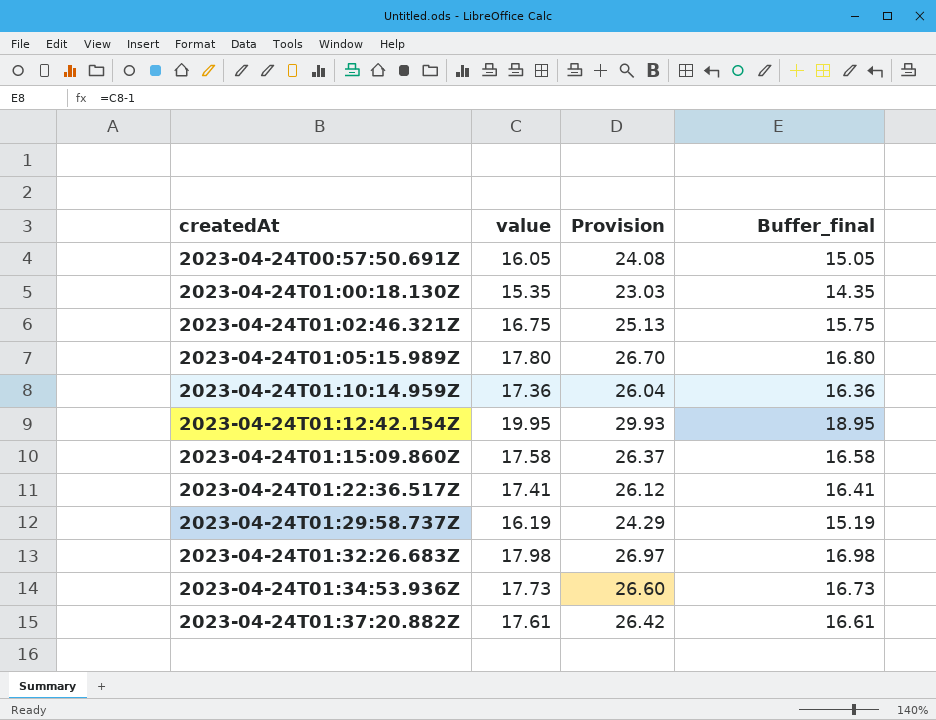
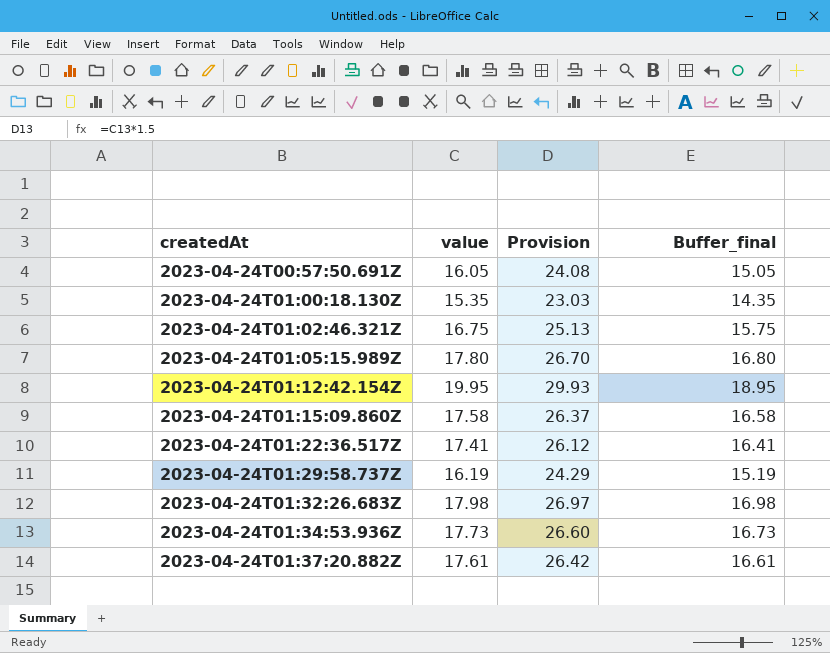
row 2023-04-24T01:10:14.959Z: 17.36 | 26.04 | 16.36 -> none

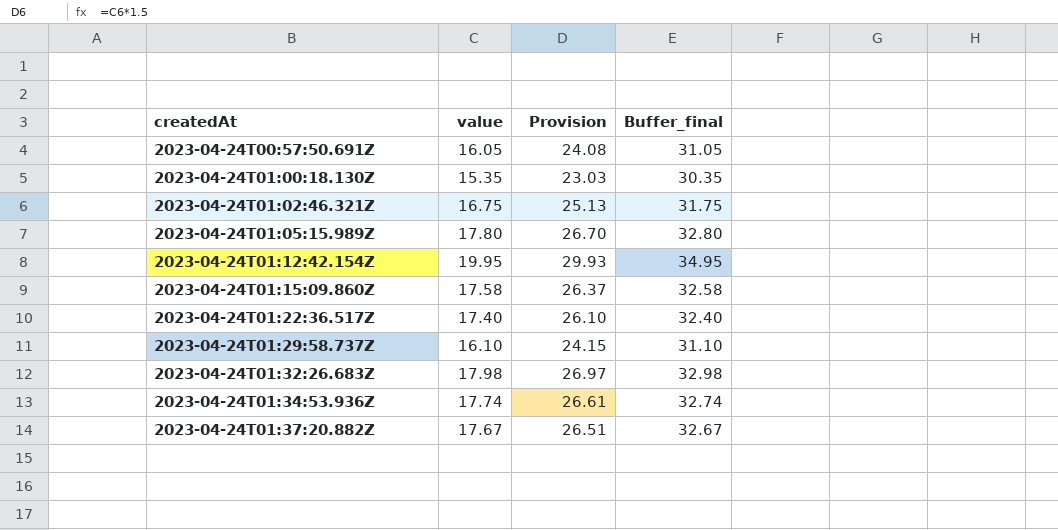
column Buffer_final | formula: [value] - 1 -> [value] + 15
2023-04-24T01:22:36.517Z | value: 17.41 -> 17.40
2023-04-24T01:22:36.517Z | Provision: 26.12 -> 26.10
2023-04-24T01:29:58.737Z | value: 16.19 -> 16.10
2023-04-24T01:29:58.737Z | Provision: 24.29 -> 24.15
2023-04-24T01:34:53.936Z | value: 17.73 -> 17.74
2023-04-24T01:34:53.936Z | Provision: 26.60 -> 26.61
2023-04-24T01:37:20.882Z | value: 17.61 -> 17.67
2023-04-24T01:37:20.882Z | Provision: 26.42 -> 26.51

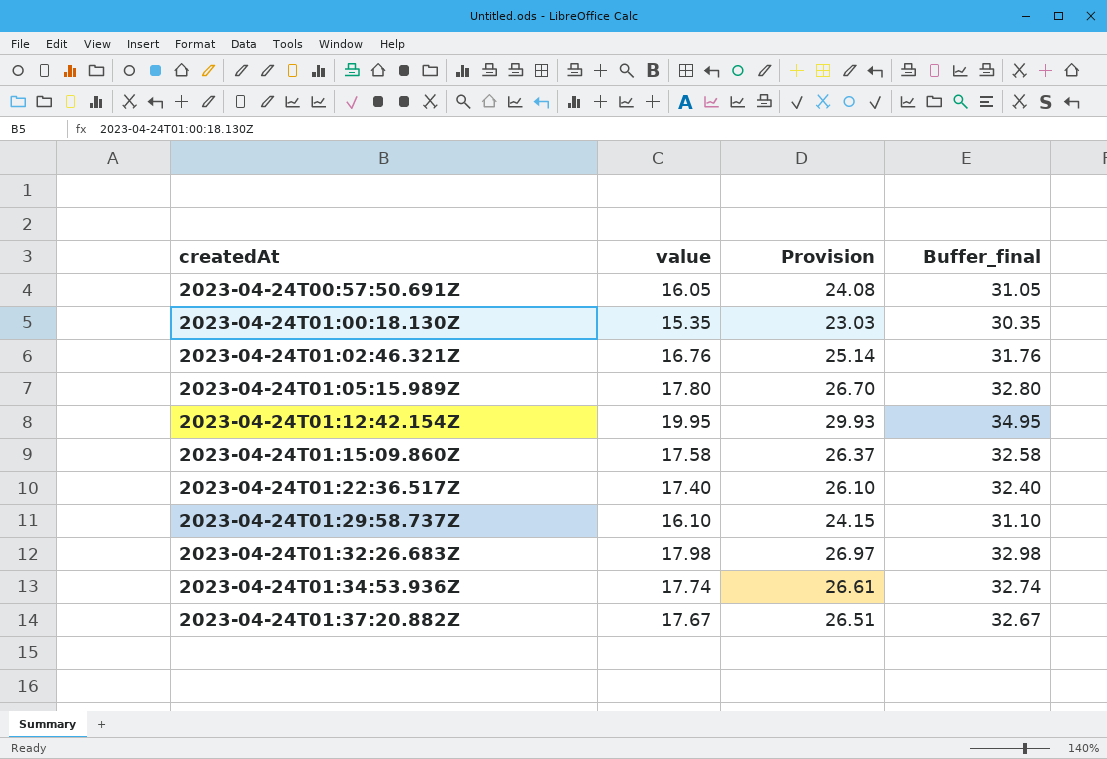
2023-04-24T01:02:46.321Z | value: 16.75 -> 16.76
2023-04-24T01:02:46.321Z | Provision: 25.13 -> 25.14
2023-04-24T01:02:46.321Z | Buffer_final: 31.75 -> 31.76

